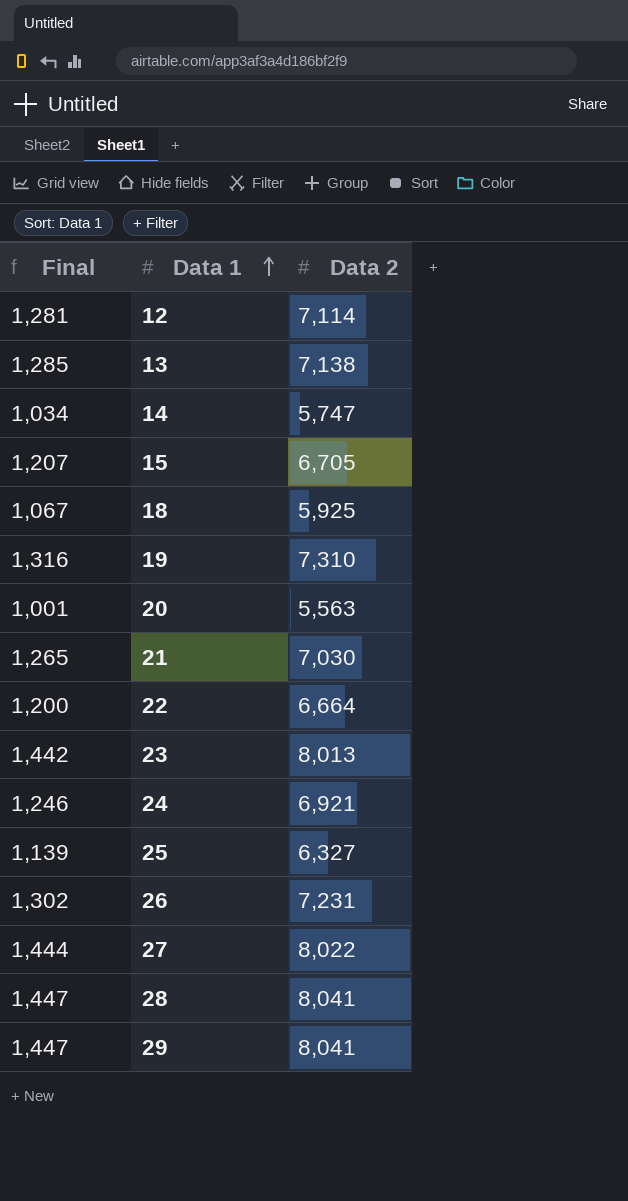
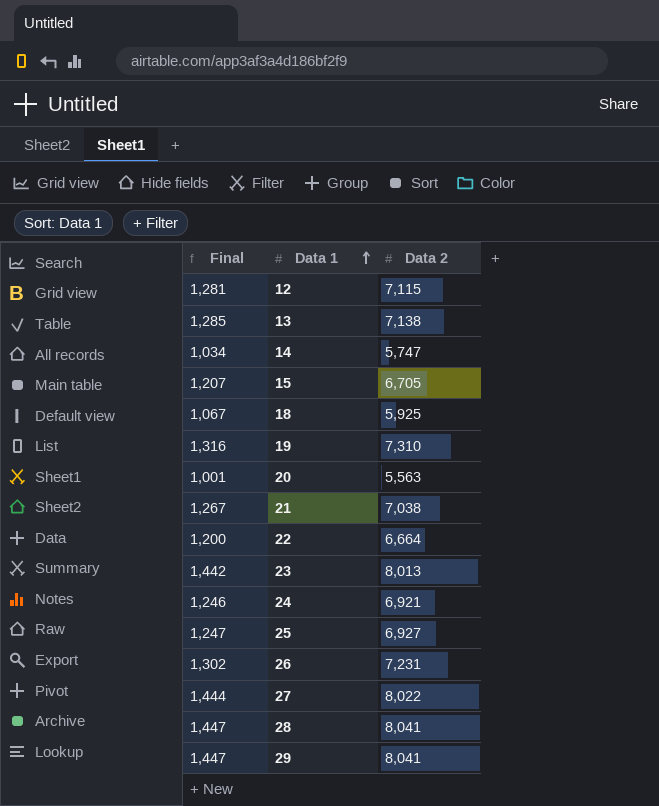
12 | Data 2: 7,114 -> 7,115
21 | Final: 1,265 -> 1,267
21 | Data 2: 7,030 -> 7,038
25 | Final: 1,139 -> 1,247
25 | Data 2: 6,327 -> 6,927

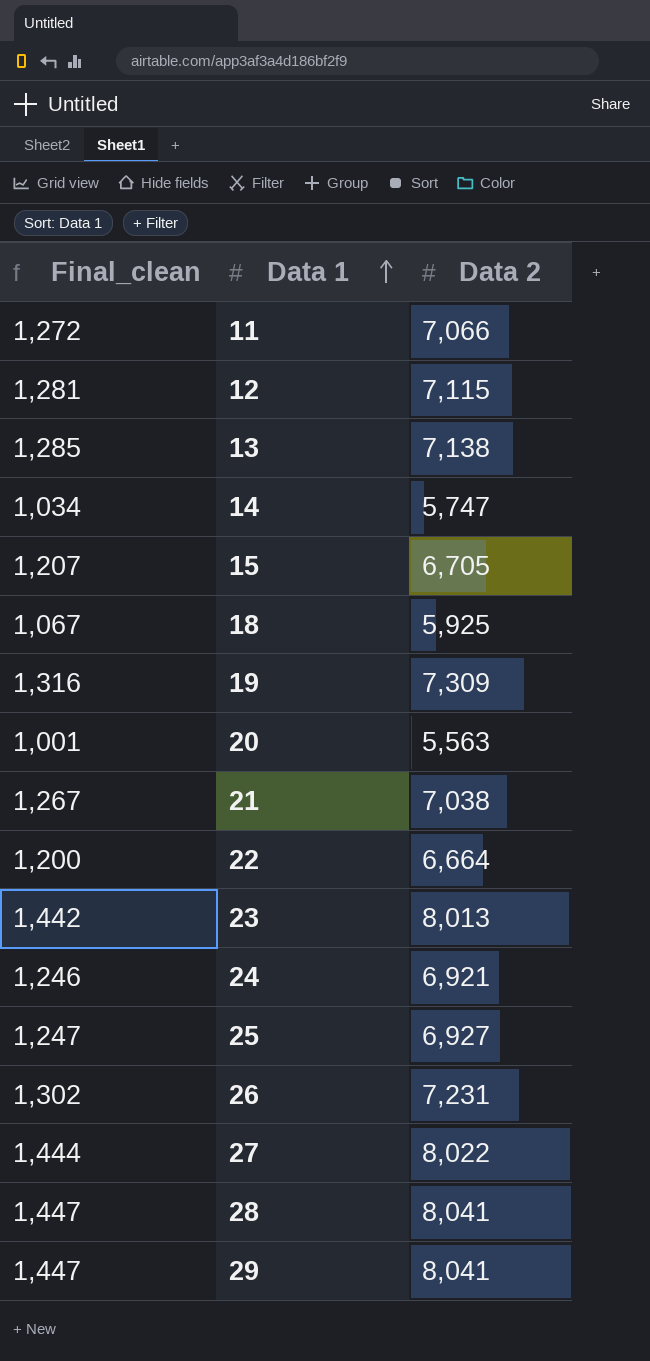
column name: Final -> Final_clean
row 11: none -> 1,272 | 7,066
19 | Data 2: 7,310 -> 7,309

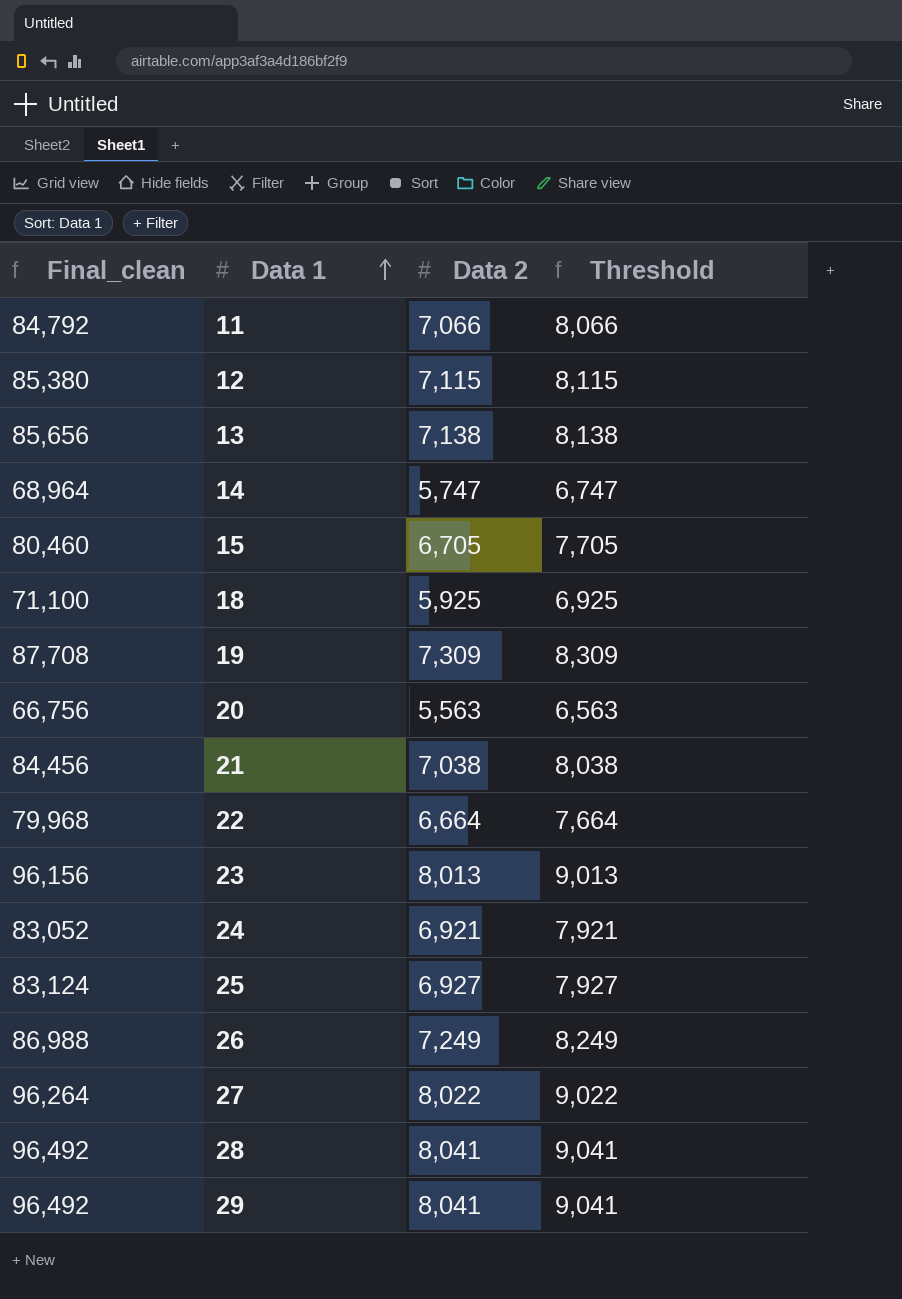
column Final_clean | formula: [Data 2] * 0.18 -> [Data 2] * 12
column Threshold | formula: none -> [Data 2] + 1000
26 | Data 2: 7,231 -> 7,249

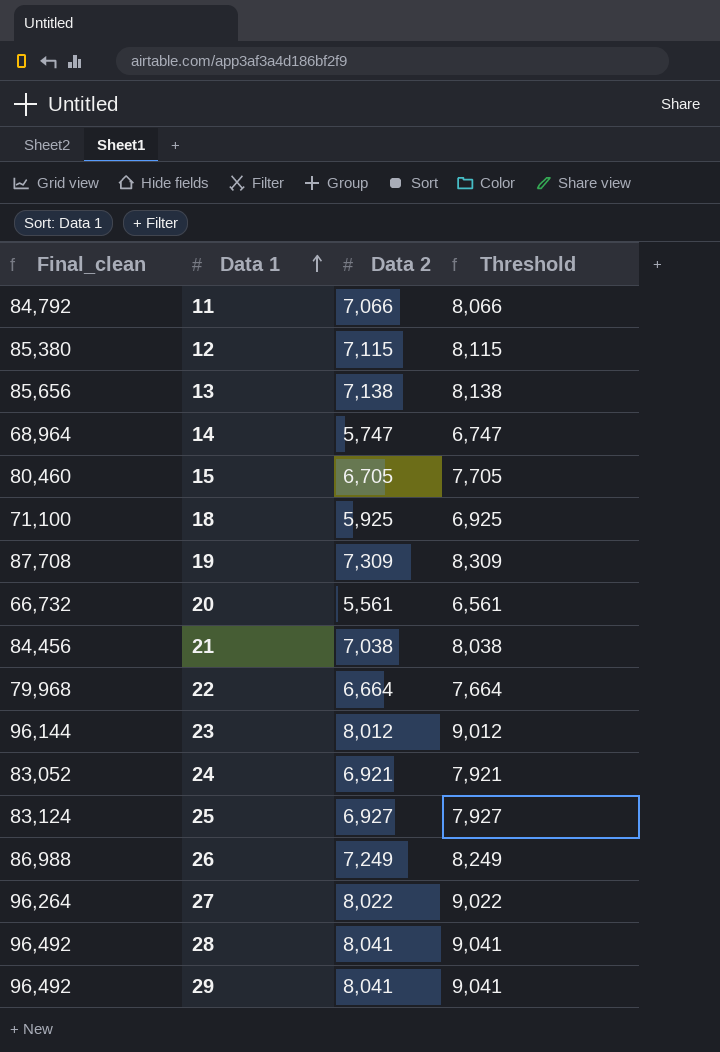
20 | Final_clean: 66,756 -> 66,732
20 | Data 2: 5,563 -> 5,561
20 | Threshold: 6,563 -> 6,561
23 | Final_clean: 96,156 -> 96,144
23 | Data 2: 8,013 -> 8,012
23 | Threshold: 9,013 -> 9,012

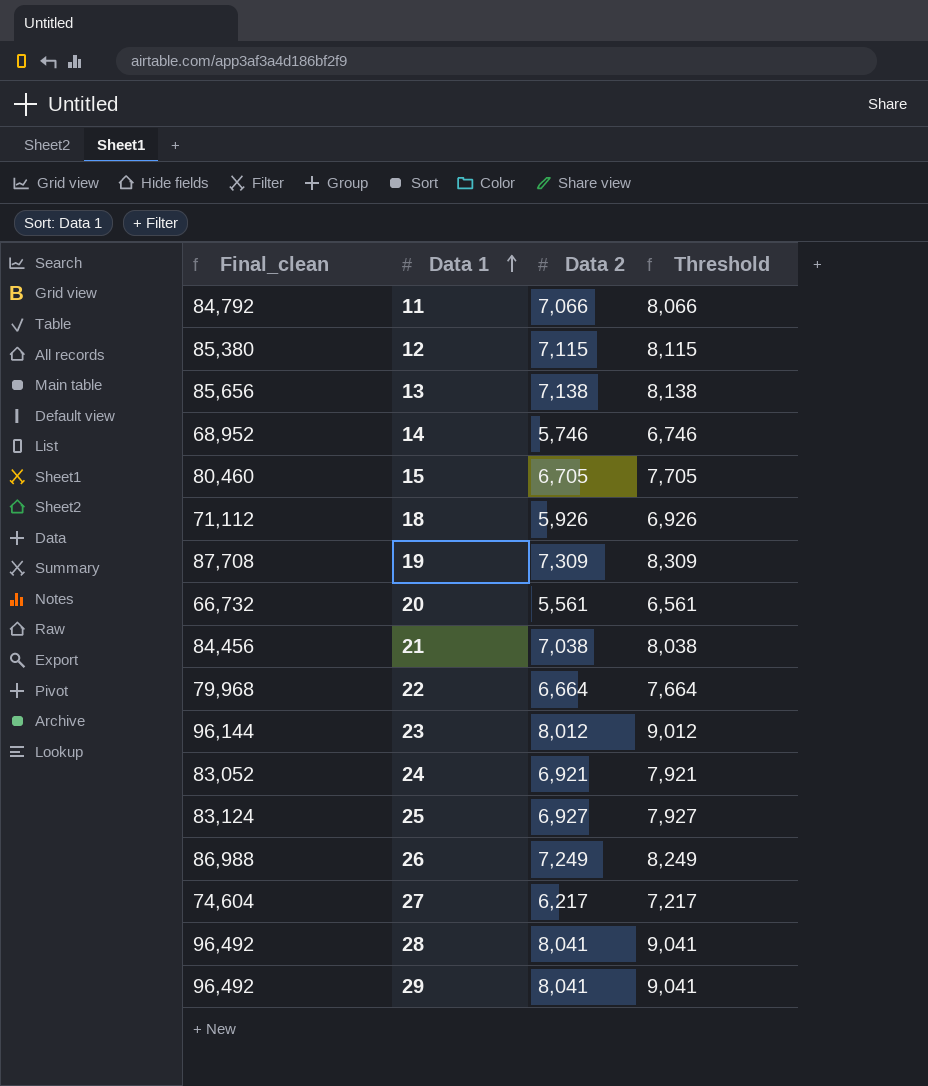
14 | Final_clean: 68,964 -> 68,952
14 | Data 2: 5,747 -> 5,746
14 | Threshold: 6,747 -> 6,746
18 | Final_clean: 71,100 -> 71,112
18 | Data 2: 5,925 -> 5,926
18 | Threshold: 6,925 -> 6,926
27 | Final_clean: 96,264 -> 74,604
27 | Data 2: 8,022 -> 6,217
27 | Threshold: 9,022 -> 7,217

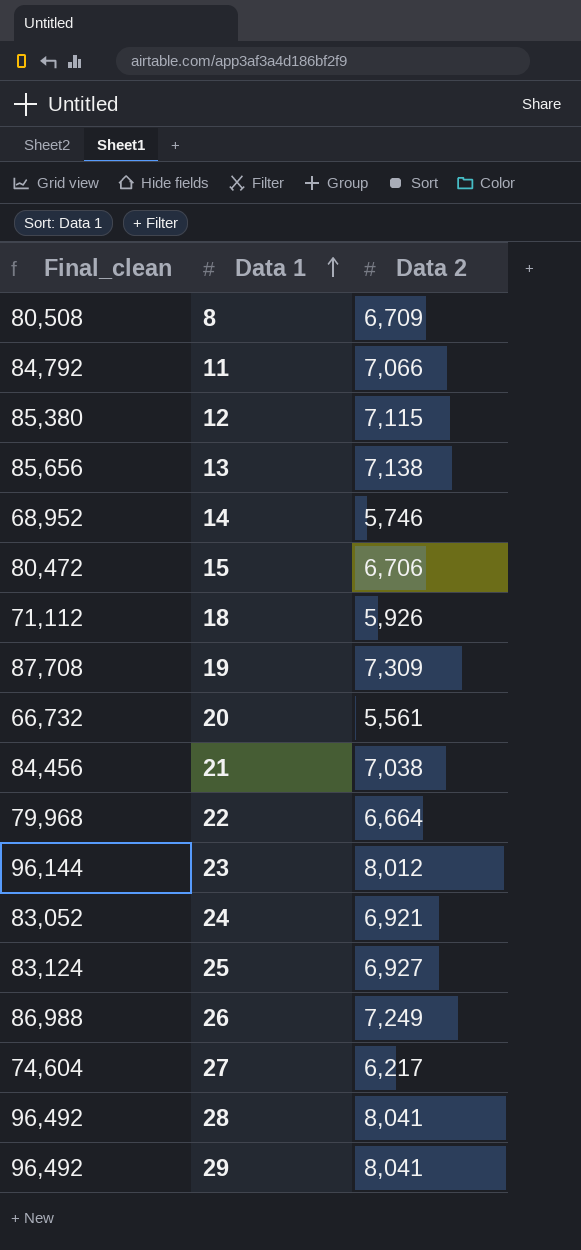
column Threshold | formula: [Data 2] + 1000 -> none
row 8: none -> 80,508 | 6,709
15 | Final_clean: 80,460 -> 80,472
15 | Data 2: 6,705 -> 6,706

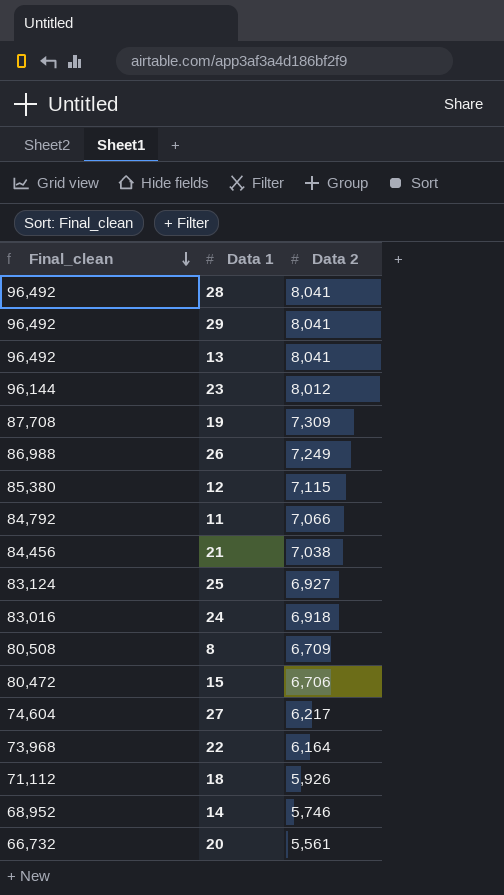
row order: Data 1 ascending -> Final_clean descending
13 | Final_clean: 85,656 -> 96,492
13 | Data 2: 7,138 -> 8,041
24 | Final_clean: 83,052 -> 83,016
24 | Data 2: 6,921 -> 6,918
22 | Final_clean: 79,968 -> 73,968
22 | Data 2: 6,664 -> 6,164

